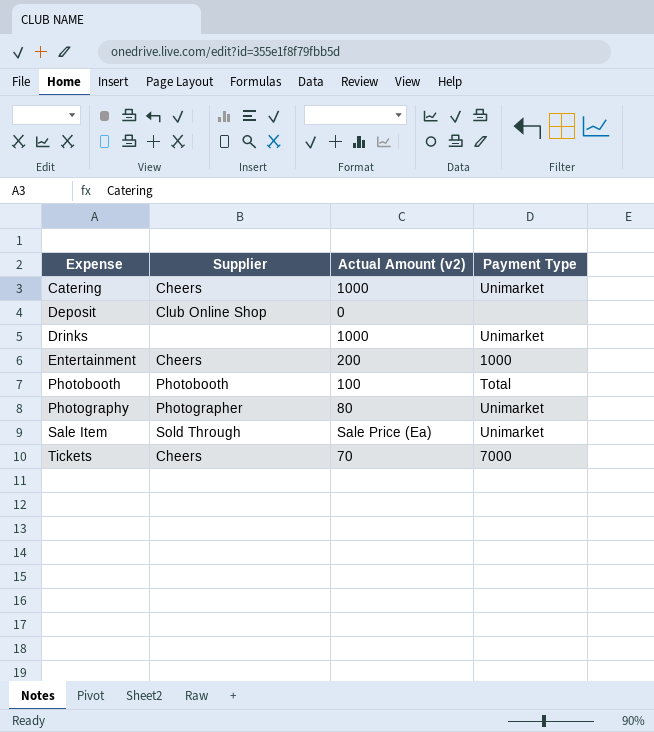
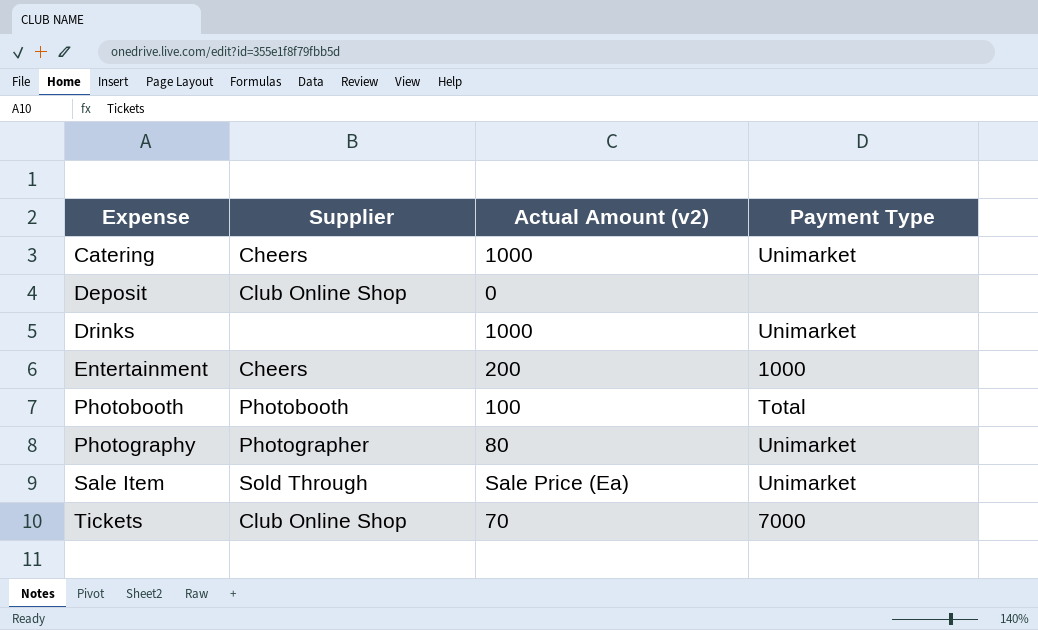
Tickets | Supplier: Cheers -> Club Online Shop

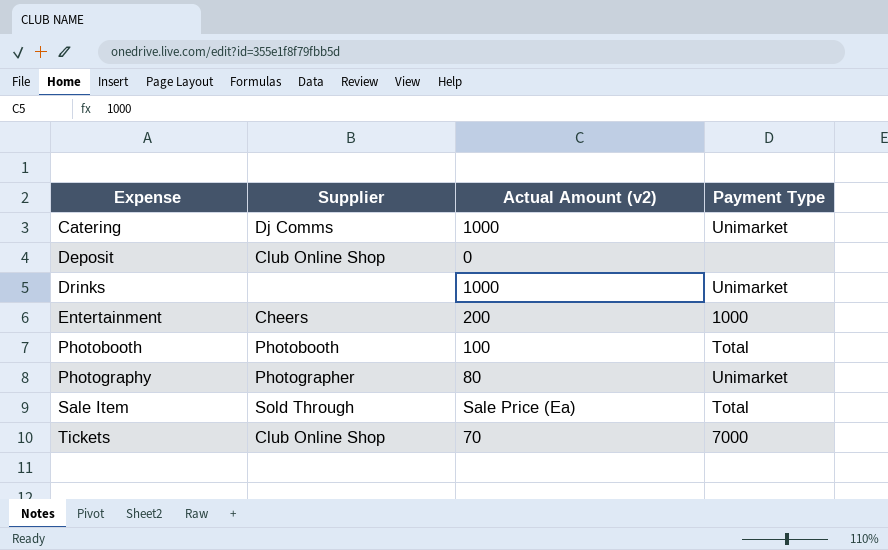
Catering | Supplier: Cheers -> Dj Comms
Sale Item | Payment Type: Unimarket -> Total

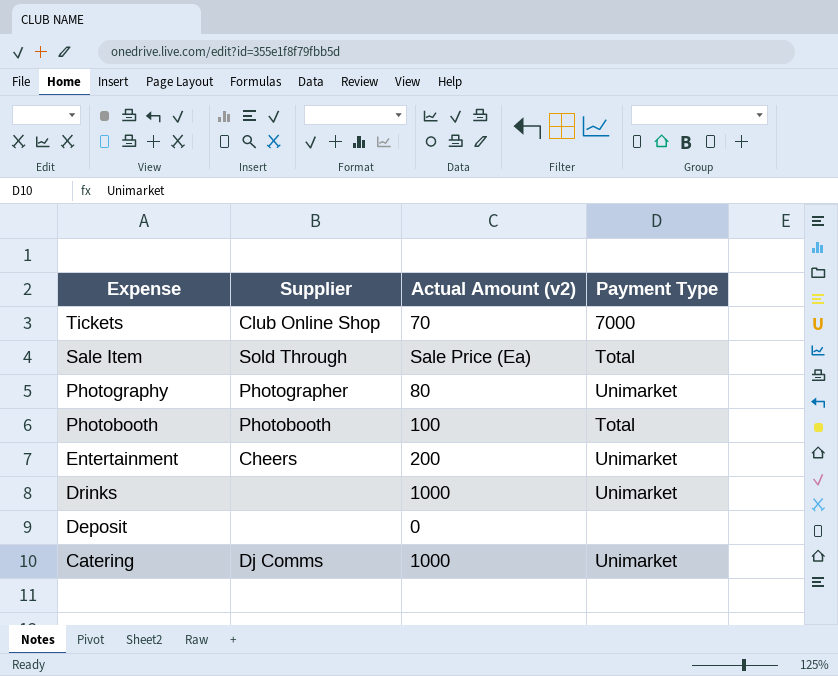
row order: Expense ascending -> Expense descending
Entertainment | Payment Type: 1000 -> Unimarket
Deposit | Supplier: Club Online Shop -> none

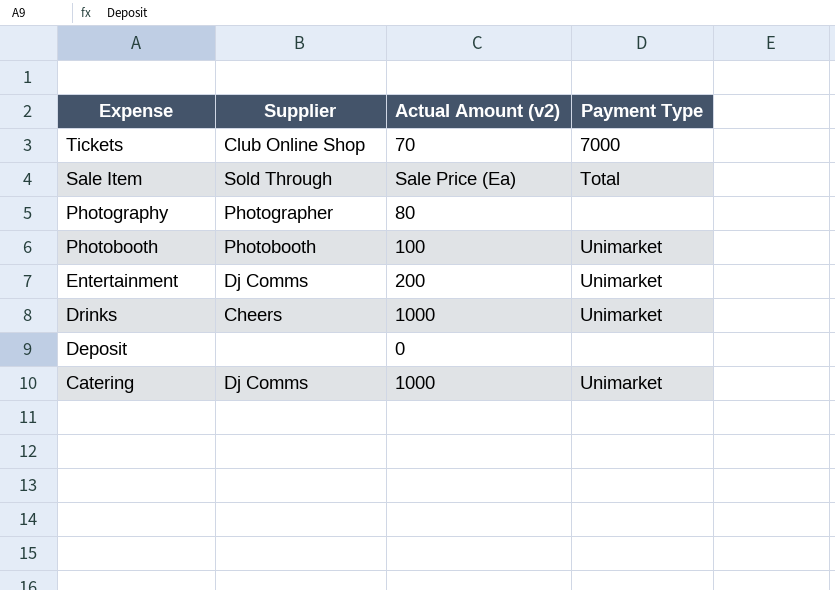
Photography | Payment Type: Unimarket -> none
Photobooth | Payment Type: Total -> Unimarket
Entertainment | Supplier: Cheers -> Dj Comms
Drinks | Supplier: none -> Cheers

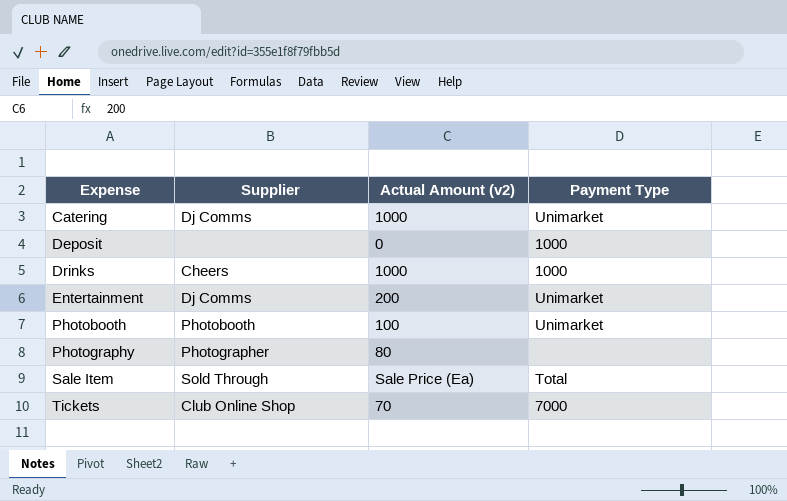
row order: Expense descending -> Expense ascending
Deposit | Payment Type: none -> 1000
Drinks | Payment Type: Unimarket -> 1000

